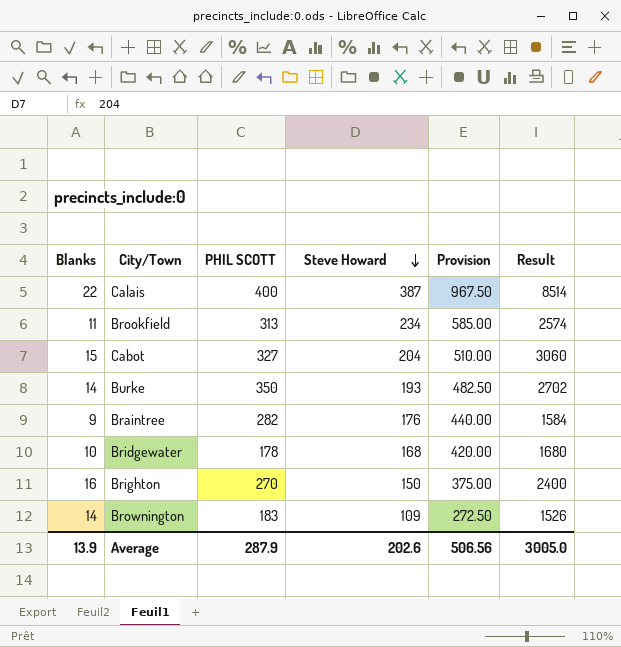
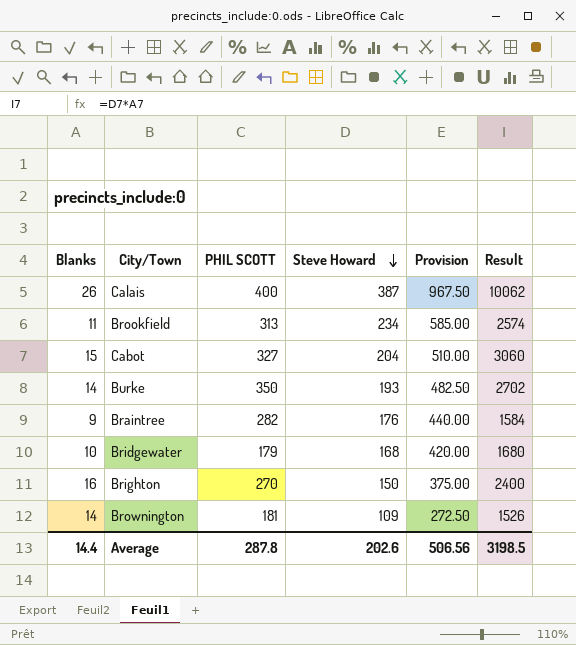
Calais | Blanks: 22 -> 26
Calais | Result: 8514 -> 10062
Bridgewater | PHIL SCOTT: 178 -> 179
Brownington | PHIL SCOTT: 183 -> 181
Average | Blanks: 13.9 -> 14.4
Average | PHIL SCOTT: 287.9 -> 287.8
Average | Result: 3005.0 -> 3198.5

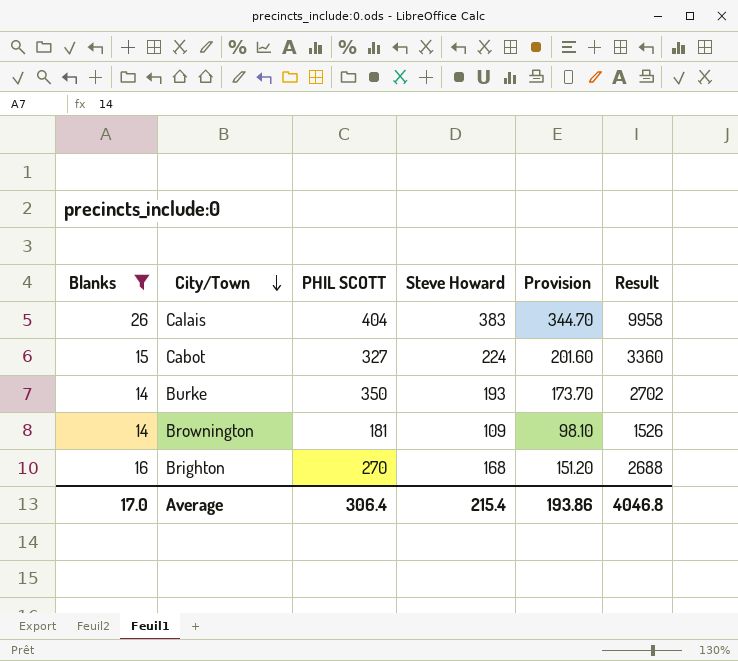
filter: none -> Blanks >= 14
row order: Steve Howard descending -> City/Town descending
column Provision | formula: [Steve Howard] * 2.5 -> [Steve Howard] * 0.9
Calais | PHIL SCOTT: 400 -> 404
Calais | Steve Howard: 387 -> 383
Calais | Result: 10062 -> 9958
Cabot | Steve Howard: 204 -> 224
Cabot | Result: 3060 -> 3360
Brighton | Steve Howard: 150 -> 168
Brighton | Result: 2400 -> 2688
Average | Blanks: 14.4 -> 17.0
Average | PHIL SCOTT: 287.8 -> 306.4
Average | Steve Howard: 202.6 -> 215.4
Average | Provision: 506.56 -> 193.86
Average | Result: 3198.5 -> 4046.8

